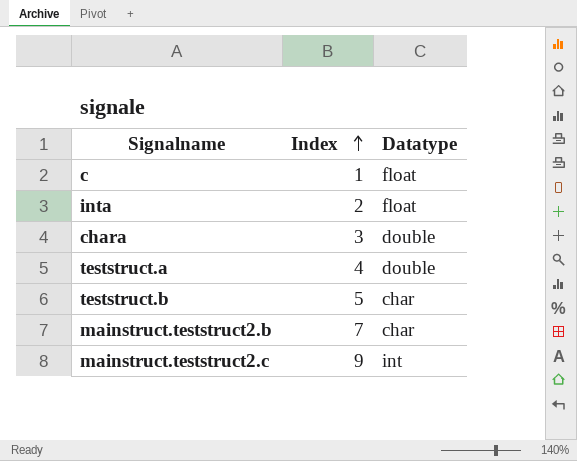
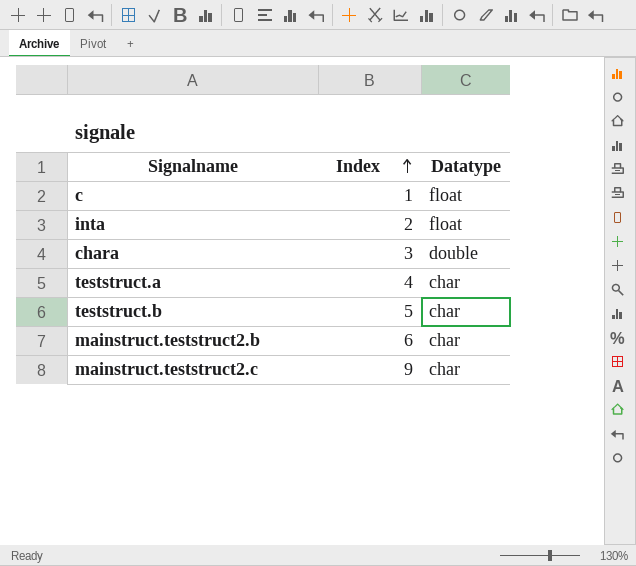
teststruct.a | Datatype: double -> char
mainstruct.teststruct2.b | Index: 7 -> 6
mainstruct.teststruct2.c | Datatype: int -> char

